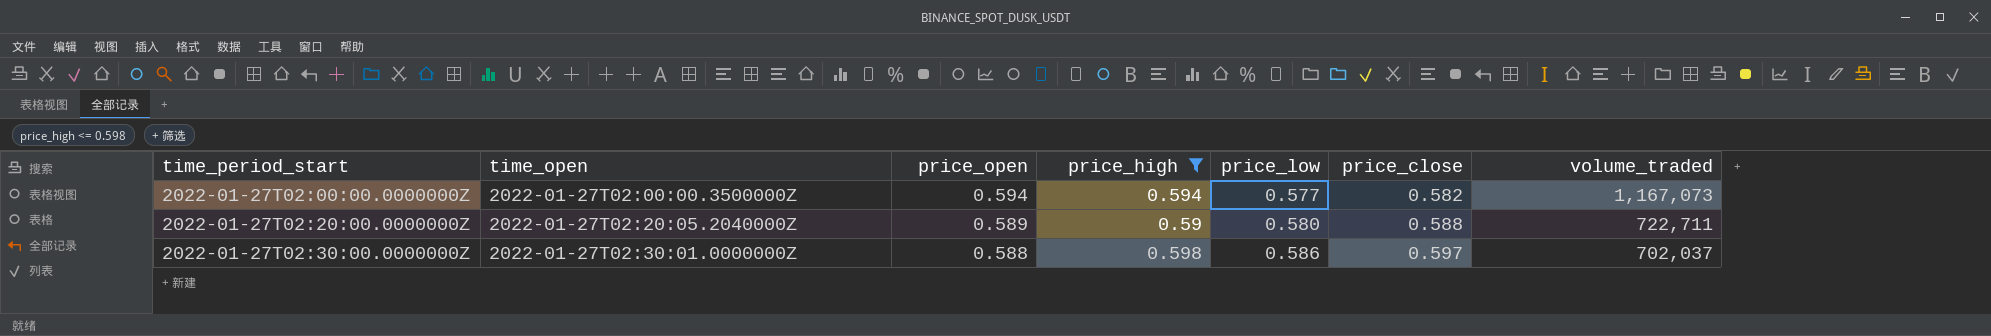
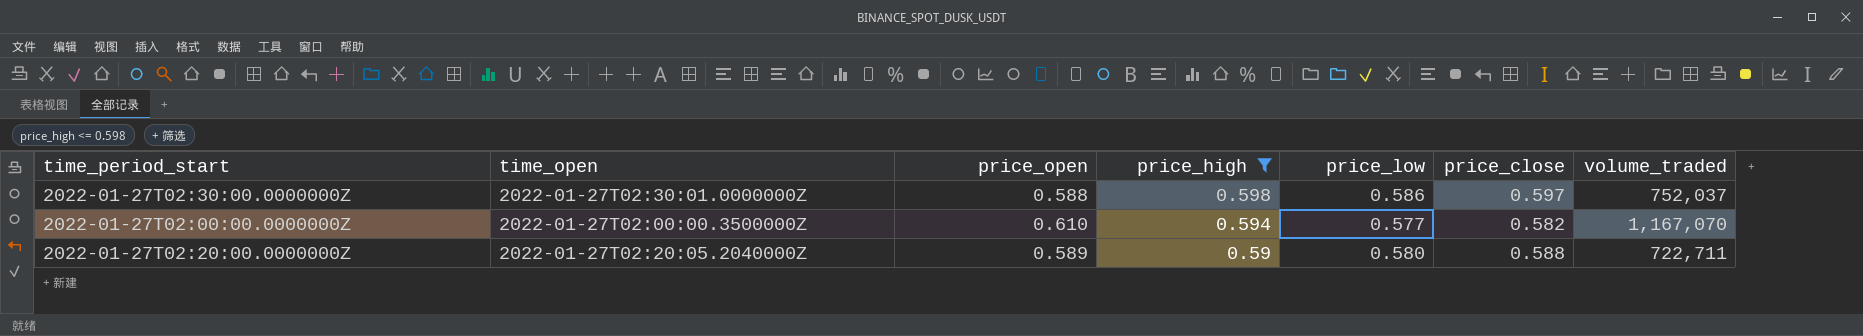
row order: time_period_start ascending -> price_high descending
2022-01-27T02:30:00.0000000Z | volume_traded: 702,037 -> 752,037
2022-01-27T02:00:00.0000000Z | price_open: 0.594 -> 0.610
2022-01-27T02:00:00.0000000Z | volume_traded: 1,167,073 -> 1,167,070

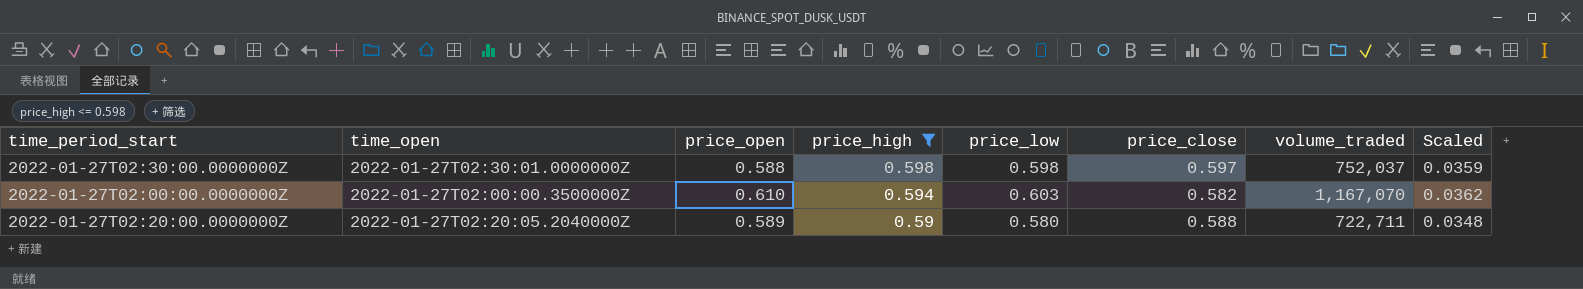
column Scaled | formula: none -> [price_low] * 0.06
2022-01-27T02:30:00.0000000Z | price_low: 0.586 -> 0.598
2022-01-27T02:00:00.0000000Z | price_low: 0.577 -> 0.603

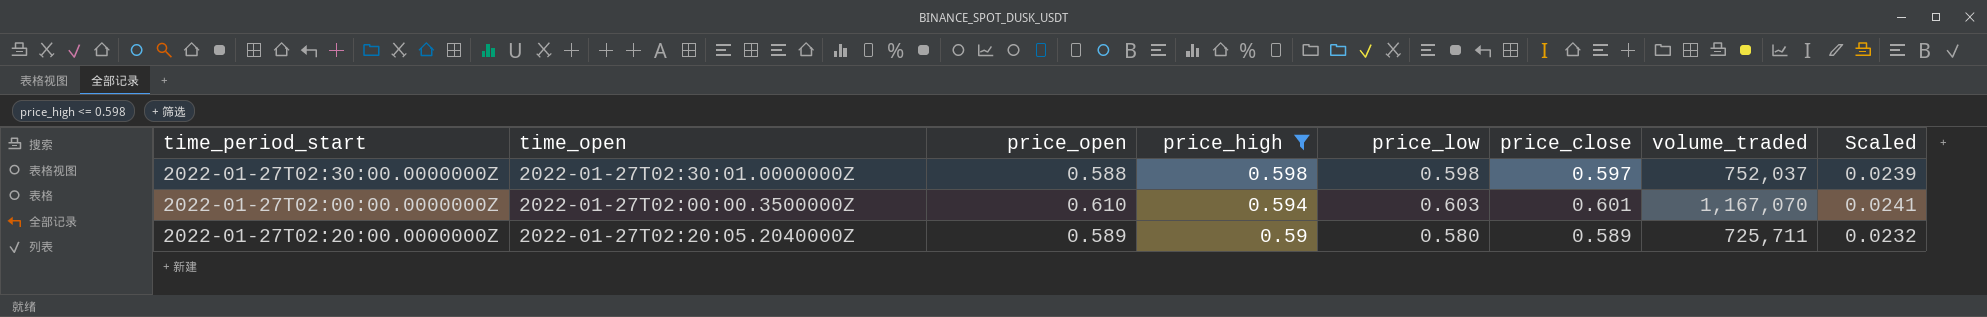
column Scaled | formula: [price_low] * 0.06 -> [price_low] * 0.04
2022-01-27T02:00:00.0000000Z | price_close: 0.582 -> 0.601
2022-01-27T02:20:00.0000000Z | price_close: 0.588 -> 0.589
2022-01-27T02:20:00.0000000Z | volume_traded: 722,711 -> 725,711

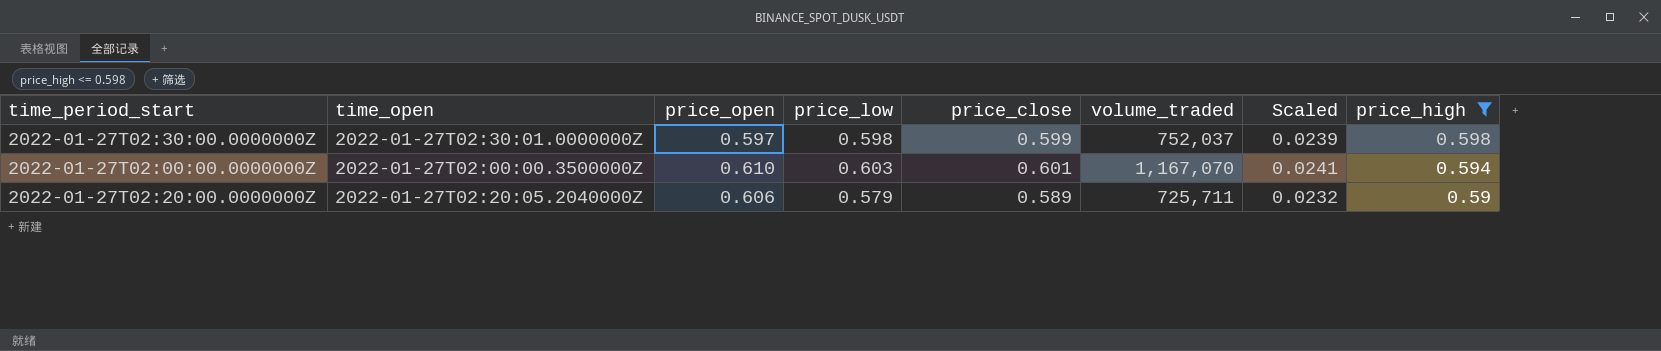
column price_high | position: 4 -> 8
2022-01-27T02:30:00.0000000Z | price_open: 0.588 -> 0.597
2022-01-27T02:30:00.0000000Z | price_close: 0.597 -> 0.599
2022-01-27T02:20:00.0000000Z | price_open: 0.589 -> 0.606
2022-01-27T02:20:00.0000000Z | price_low: 0.580 -> 0.579

